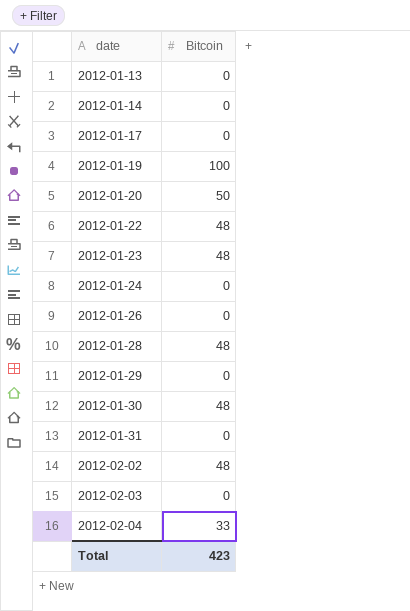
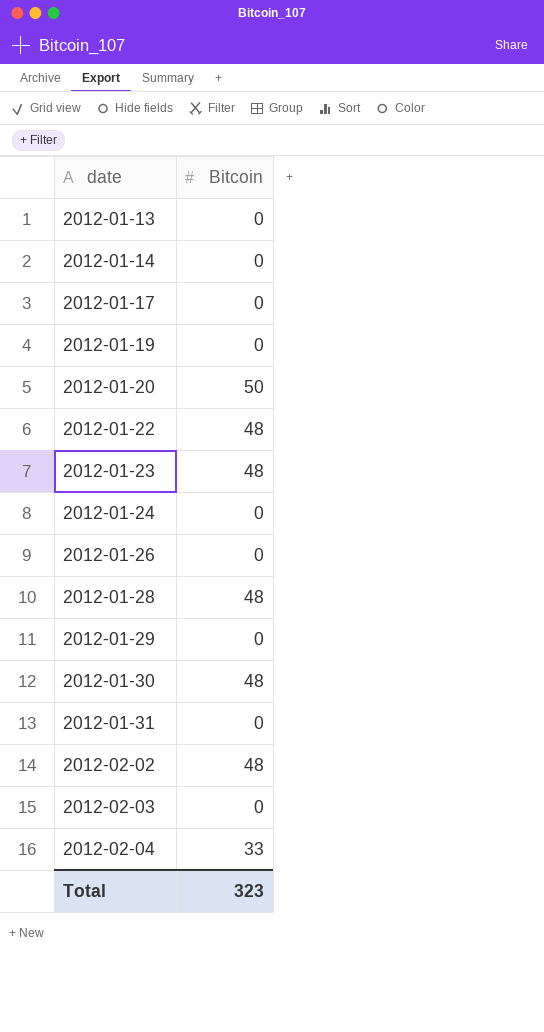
2012-01-19 | Bitcoin: 100 -> 0
Total | Bitcoin: 423 -> 323

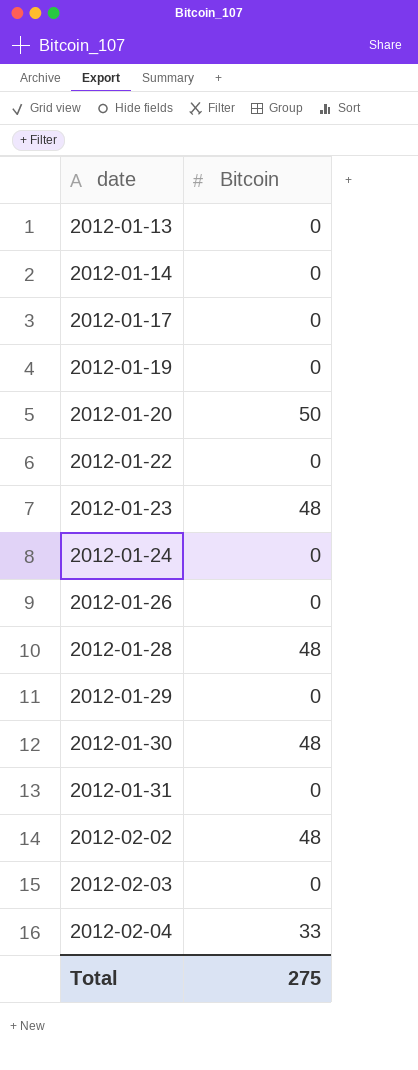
2012-01-22 | Bitcoin: 48 -> 0
Total | Bitcoin: 323 -> 275

